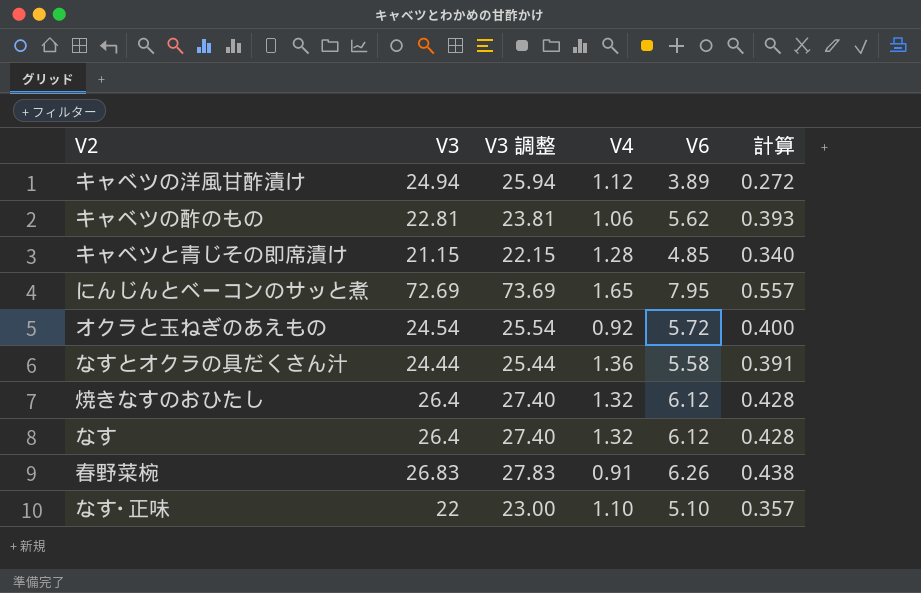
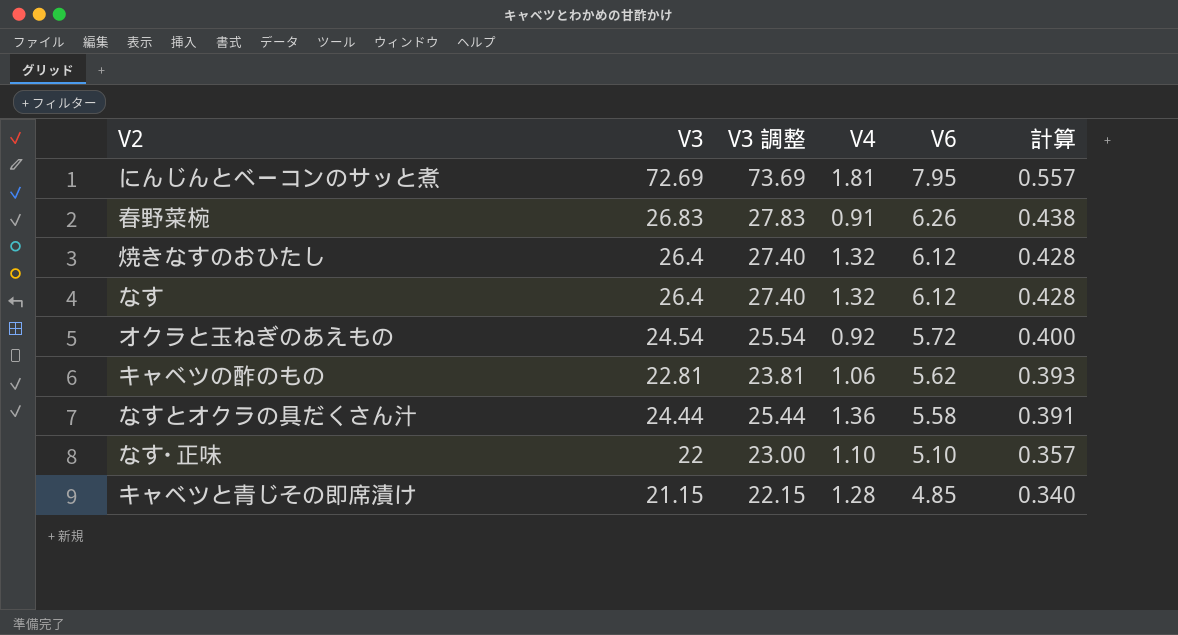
row order: none -> V6 descending
row キャベツの洋風甘酢漬け: 24.94 | 25.94 | 1.12 | 3.89 | 0.272 -> none
にんじんとベーコンのサッと煮 | V4: 1.65 -> 1.81

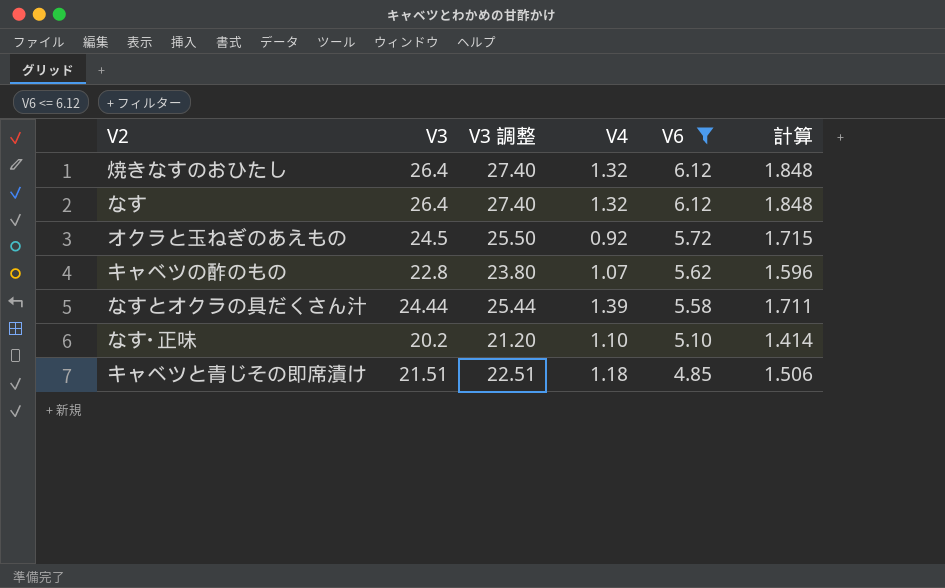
filter: none -> V6 <= 6.12
column 計算 | formula: [V6] * 0.07 -> [V3] * 0.07
オクラと玉ねぎのあえもの | V3: 24.54 -> 24.5
オクラと玉ねぎのあえもの | V3 調整: 25.54 -> 25.50
キャベツの酢のもの | V3: 22.81 -> 22.8
キャベツの酢のもの | V3 調整: 23.81 -> 23.80
キャベツの酢のもの | V4: 1.06 -> 1.07
なすとオクラの具だくさん汁 | V4: 1.36 -> 1.39
なす･正味 | V3: 22 -> 20.2
なす･正味 | V3 調整: 23.00 -> 21.20
キャベツと青じその即席漬け | V3: 21.15 -> 21.51
キャベツと青じその即席漬け | V3 調整: 22.15 -> 22.51
キャベツと青じその即席漬け | V4: 1.28 -> 1.18

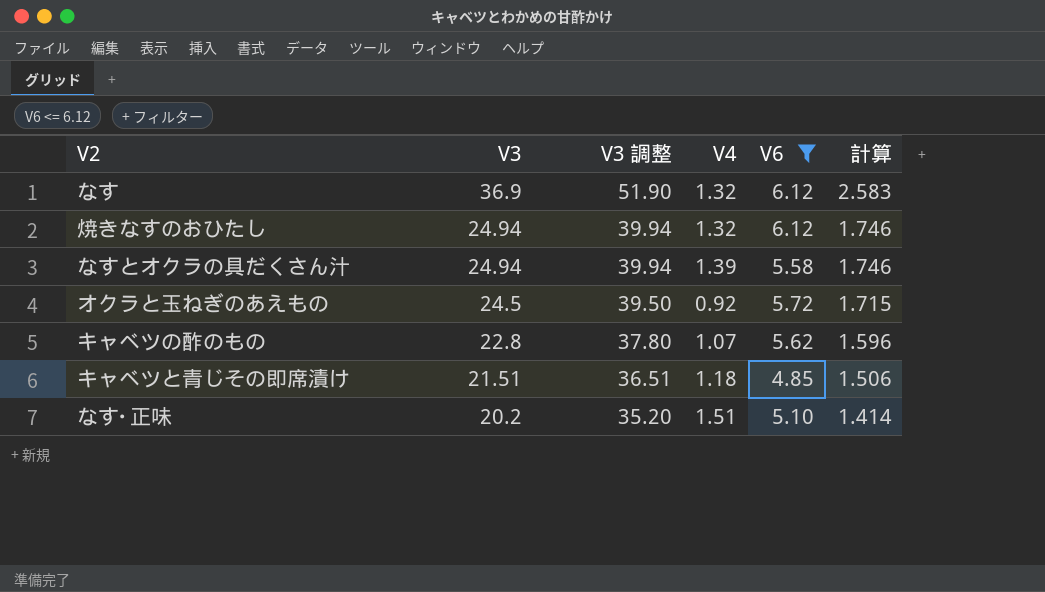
row order: V6 descending -> V3 descending
column V3 調整 | formula: [V3] + 1 -> [V3] + 15
なす | V3: 26.4 -> 36.9
なす | 計算: 1.848 -> 2.583
焼きなすのおひたし | V3: 26.4 -> 24.94
焼きなすのおひたし | 計算: 1.848 -> 1.746
なすとオクラの具だくさん汁 | V3: 24.44 -> 24.94
なすとオクラの具だくさん汁 | 計算: 1.711 -> 1.746
なす･正味 | V4: 1.10 -> 1.51

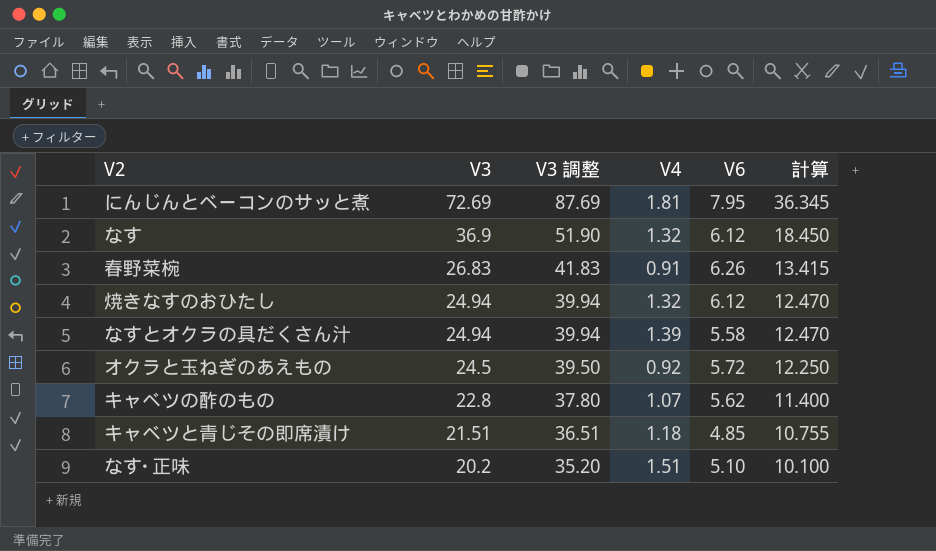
filter: V6 <= 6.12 -> none
column 計算 | formula: [V3] * 0.07 -> [V3] * 0.5

